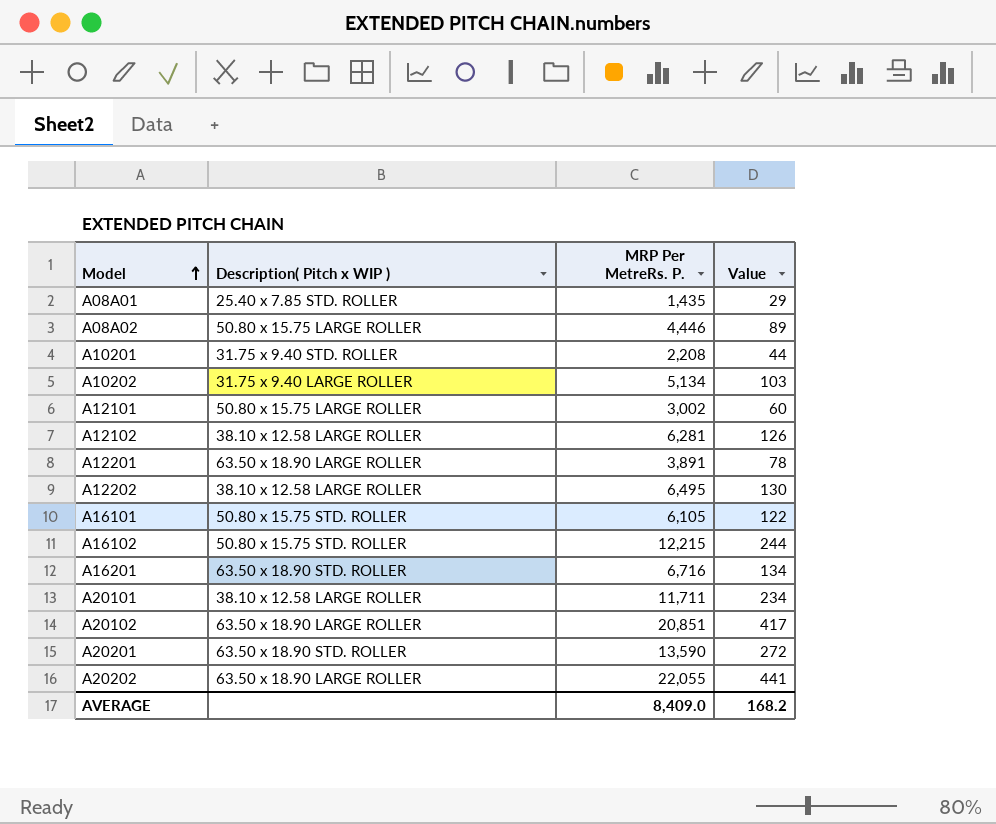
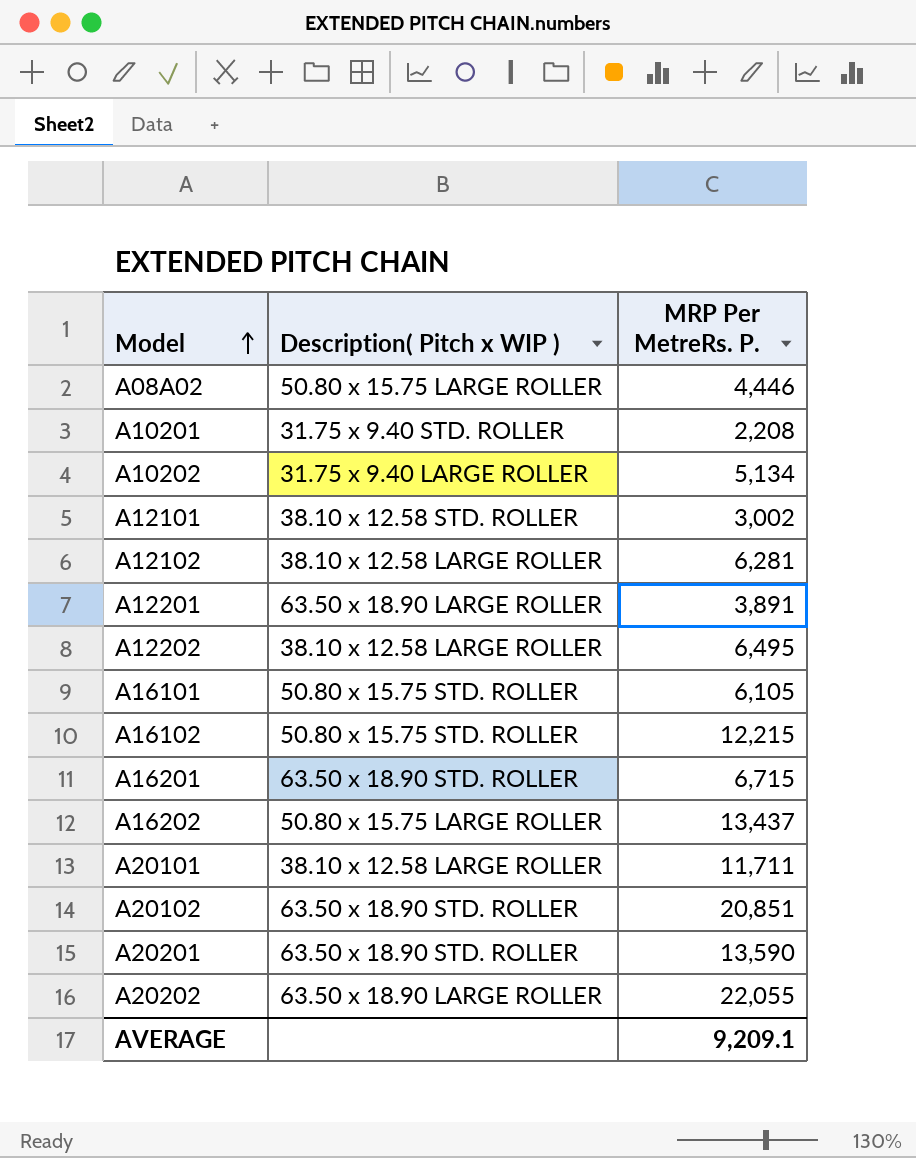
column Value | formula: [MRP Per MetreRs. P.] * 0.02 -> none
row A08A01: 25.40 x 7.85 STD. ROLLER | 1,435 | 29 -> none
A12101 | Description( Pitch x WIP ): 50.80 x 15.75 LARGE ROLLER -> 38.10 x 12.58 STD. ROLLER
A16201 | MRP Per MetreRs. P.: 6,716 -> 6,715
row A16202: none -> 50.80 x 15.75 LARGE ROLLER | 13,437
A20102 | Description( Pitch x WIP ): 63.50 x 18.90 LARGE ROLLER -> 63.50 x 18.90 STD. ROLLER
AVERAGE | MRP Per MetreRs. P.: 8,409.0 -> 9,209.1

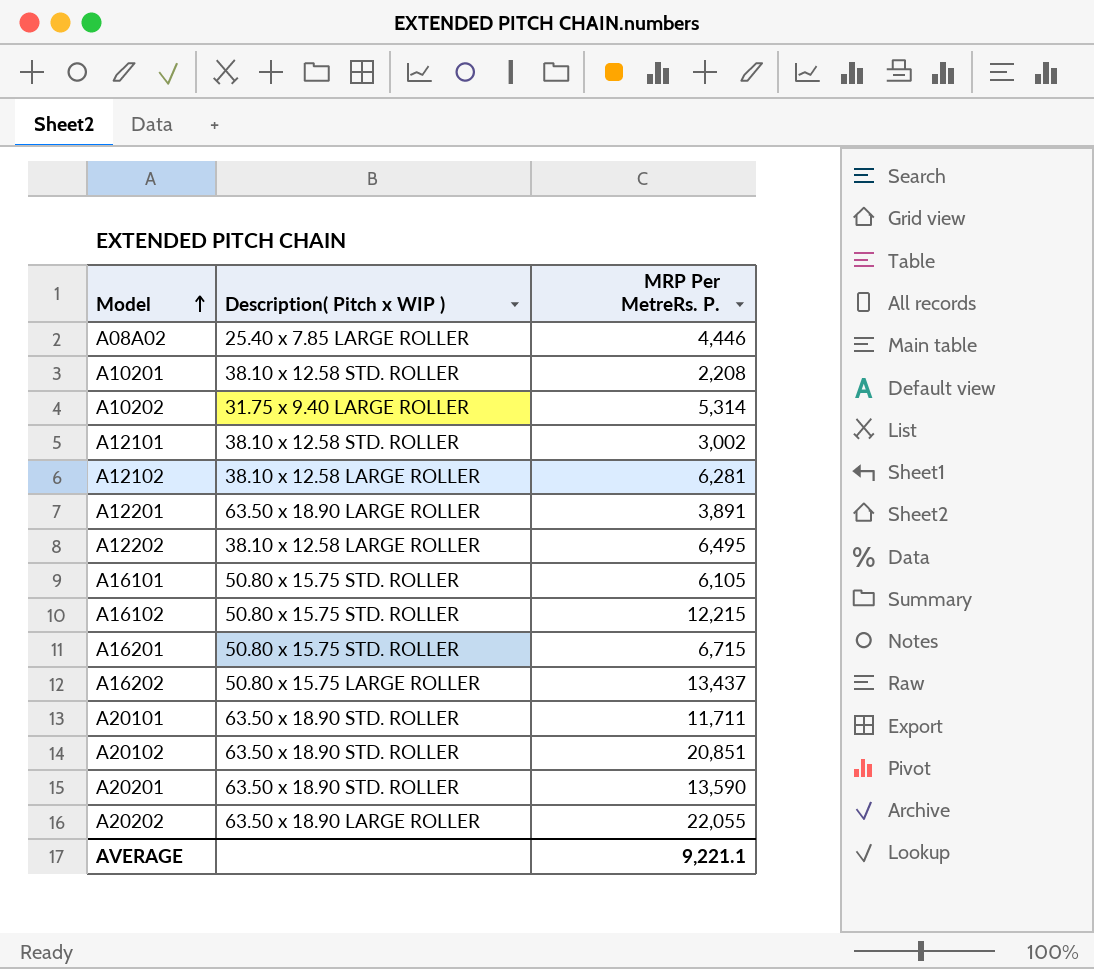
A08A02 | Description( Pitch x WIP ): 50.80 x 15.75 LARGE ROLLER -> 25.40 x 7.85 LARGE ROLLER
A10201 | Description( Pitch x WIP ): 31.75 x 9.40 STD. ROLLER -> 38.10 x 12.58 STD. ROLLER
A10202 | MRP Per MetreRs. P.: 5,134 -> 5,314
A16201 | Description( Pitch x WIP ): 63.50 x 18.90 STD. ROLLER -> 50.80 x 15.75 STD. ROLLER
A20101 | Description( Pitch x WIP ): 38.10 x 12.58 LARGE ROLLER -> 63.50 x 18.90 STD. ROLLER
AVERAGE | MRP Per MetreRs. P.: 9,209.1 -> 9,221.1

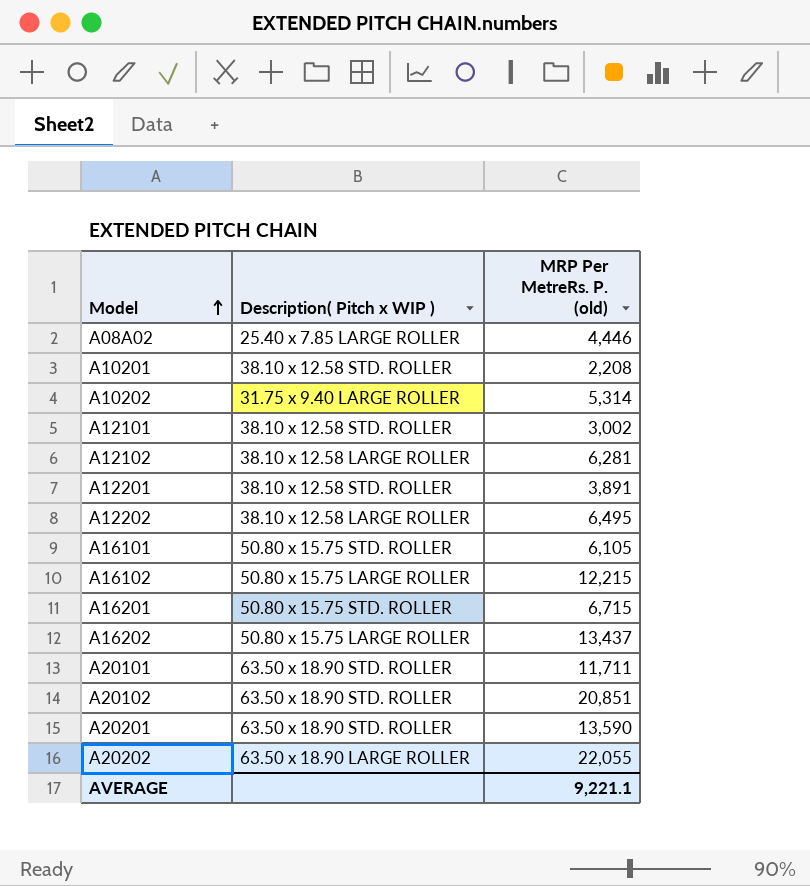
column name: MRP Per MetreRs. P. -> MRP Per MetreRs. P. (old)
A12201 | Description( Pitch x WIP ): 63.50 x 18.90 LARGE ROLLER -> 38.10 x 12.58 STD. ROLLER
A16102 | Description( Pitch x WIP ): 50.80 x 15.75 STD. ROLLER -> 50.80 x 15.75 LARGE ROLLER

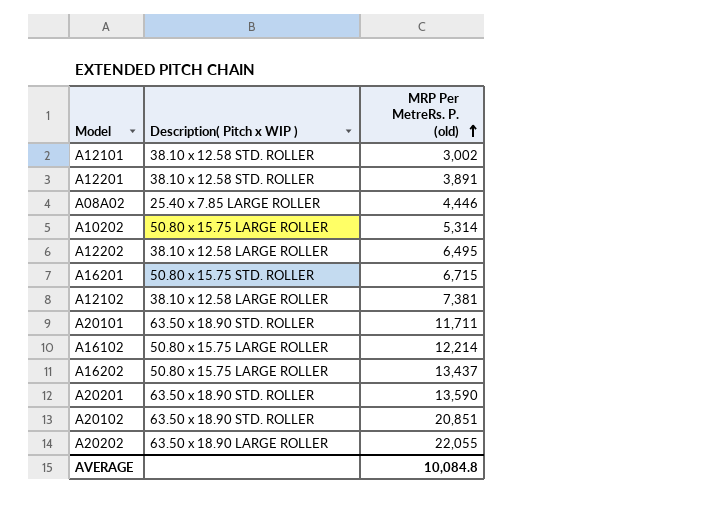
row order: Model ascending -> MRP Per MetreRs. P. (old) ascending
row A10201: 38.10 x 12.58 STD. ROLLER | 2,208 -> none
row A16101: 50.80 x 15.75 STD. ROLLER | 6,105 -> none
A10202 | Description( Pitch x WIP ): 31.75 x 9.40 LARGE ROLLER -> 50.80 x 15.75 LARGE ROLLER
A12102 | MRP Per MetreRs. P. (old): 6,281 -> 7,381
A16102 | MRP Per MetreRs. P. (old): 12,215 -> 12,214
AVERAGE | MRP Per MetreRs. P. (old): 9,221.1 -> 10,084.8

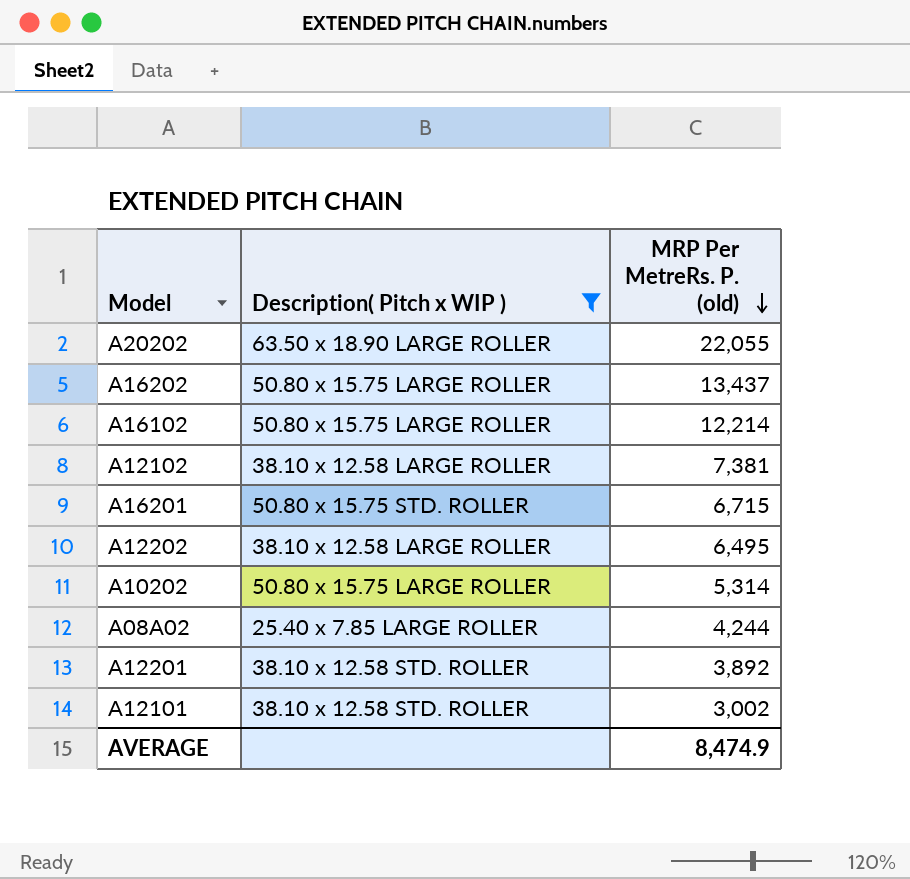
filter: none -> Description( Pitch x WIP ) != 63.50 x 18.90 STD. ROLLER
row order: MRP Per MetreRs. P. (old) ascending -> MRP Per MetreRs. P. (old) descending
A08A02 | MRP Per MetreRs. P. (old): 4,446 -> 4,244
A12201 | MRP Per MetreRs. P. (old): 3,891 -> 3,892
AVERAGE | MRP Per MetreRs. P. (old): 10,084.8 -> 8,474.9

